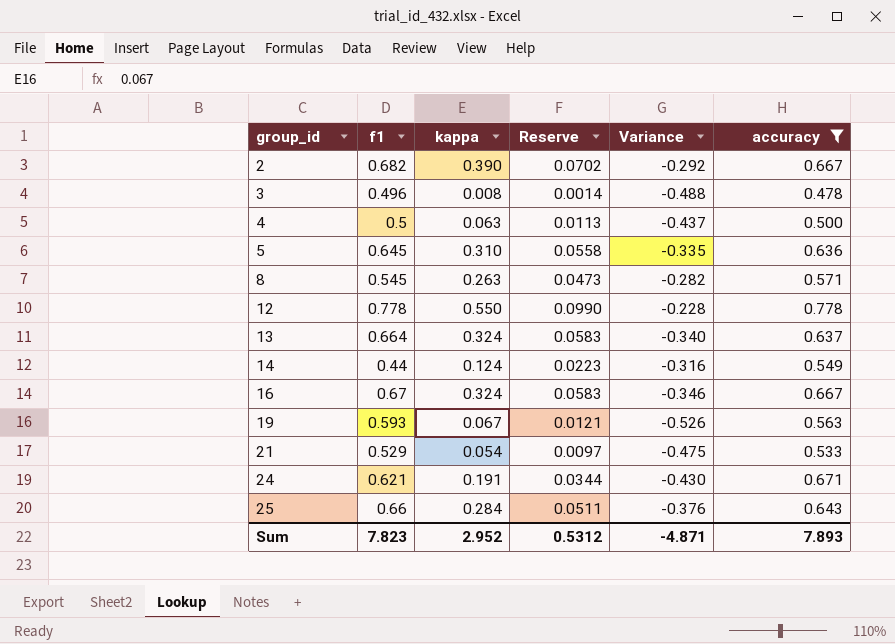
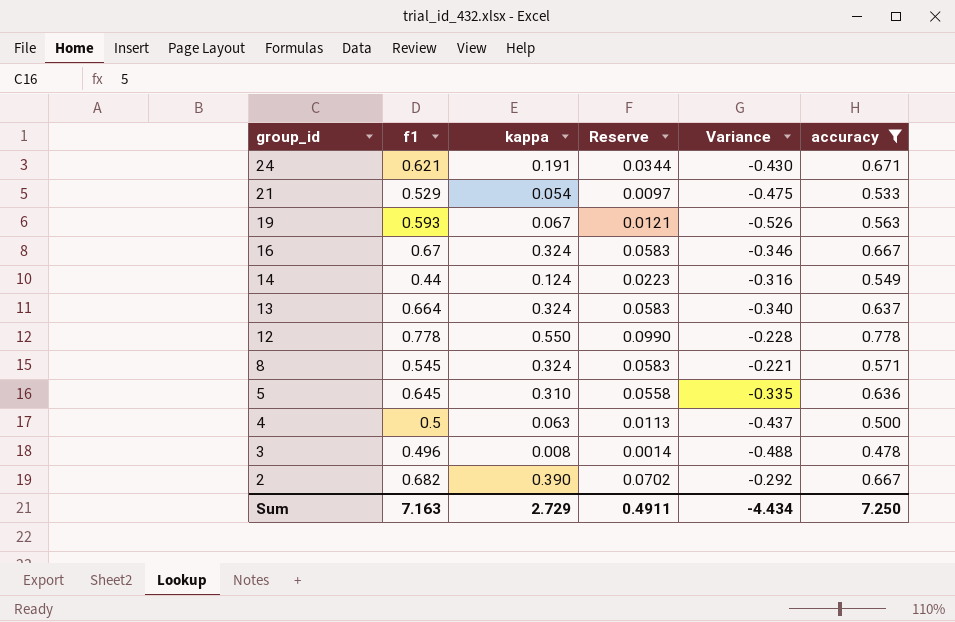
row order: group_id ascending -> group_id descending
row 25: 0.66 | 0.284 | 0.0511 | -0.376 | 0.643 -> none
8 | kappa: 0.263 -> 0.324
8 | Reserve: 0.0473 -> 0.0583
8 | Variance: -0.282 -> -0.221
Sum | f1: 7.823 -> 7.163
Sum | kappa: 2.952 -> 2.729
Sum | Reserve: 0.5312 -> 0.4911
Sum | Variance: -4.871 -> -4.434
Sum | accuracy: 7.893 -> 7.250

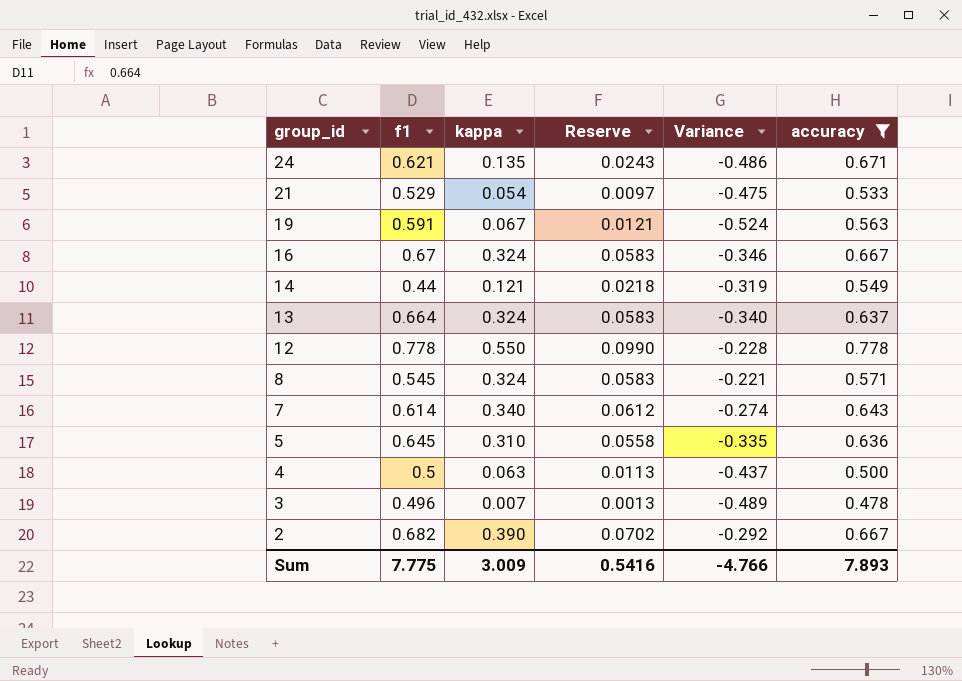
24 | kappa: 0.191 -> 0.135
24 | Reserve: 0.0344 -> 0.0243
24 | Variance: -0.430 -> -0.486
19 | f1: 0.593 -> 0.591
19 | Variance: -0.526 -> -0.524
14 | kappa: 0.124 -> 0.121
14 | Reserve: 0.0223 -> 0.0218
14 | Variance: -0.316 -> -0.319
row 7: none -> 0.614 | 0.340 | 0.0612 | -0.274 | 0.643
3 | kappa: 0.008 -> 0.007
3 | Reserve: 0.0014 -> 0.0013
3 | Variance: -0.488 -> -0.489
Sum | f1: 7.163 -> 7.775
Sum | kappa: 2.729 -> 3.009
Sum | Reserve: 0.4911 -> 0.5416
Sum | Variance: -4.434 -> -4.766
Sum | accuracy: 7.250 -> 7.893

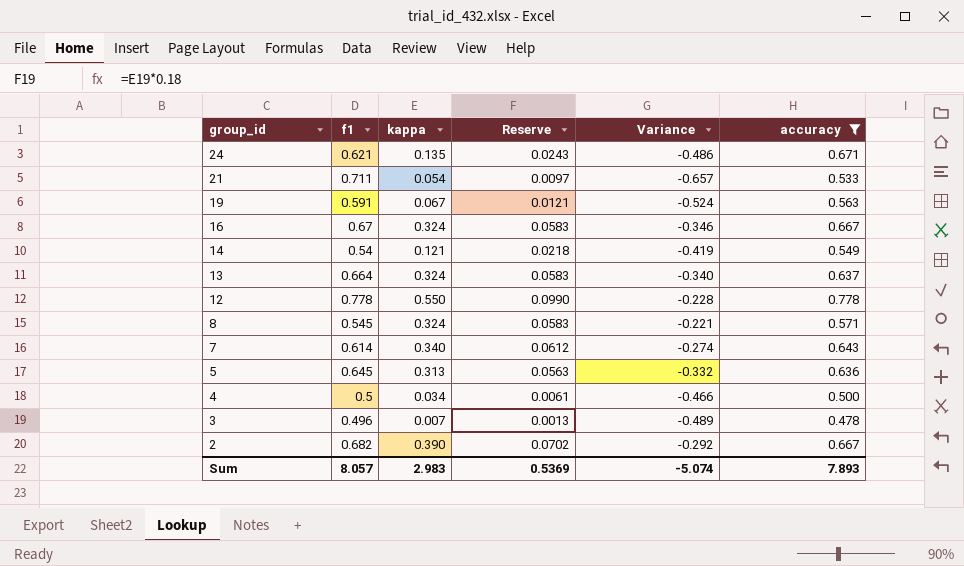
21 | f1: 0.529 -> 0.711
21 | Variance: -0.475 -> -0.657
14 | f1: 0.44 -> 0.54
14 | Variance: -0.319 -> -0.419
5 | kappa: 0.310 -> 0.313
5 | Reserve: 0.0558 -> 0.0563
5 | Variance: -0.335 -> -0.332
4 | kappa: 0.063 -> 0.034
4 | Reserve: 0.0113 -> 0.0061
4 | Variance: -0.437 -> -0.466
Sum | f1: 7.775 -> 8.057
Sum | kappa: 3.009 -> 2.983
Sum | Reserve: 0.5416 -> 0.5369
Sum | Variance: -4.766 -> -5.074

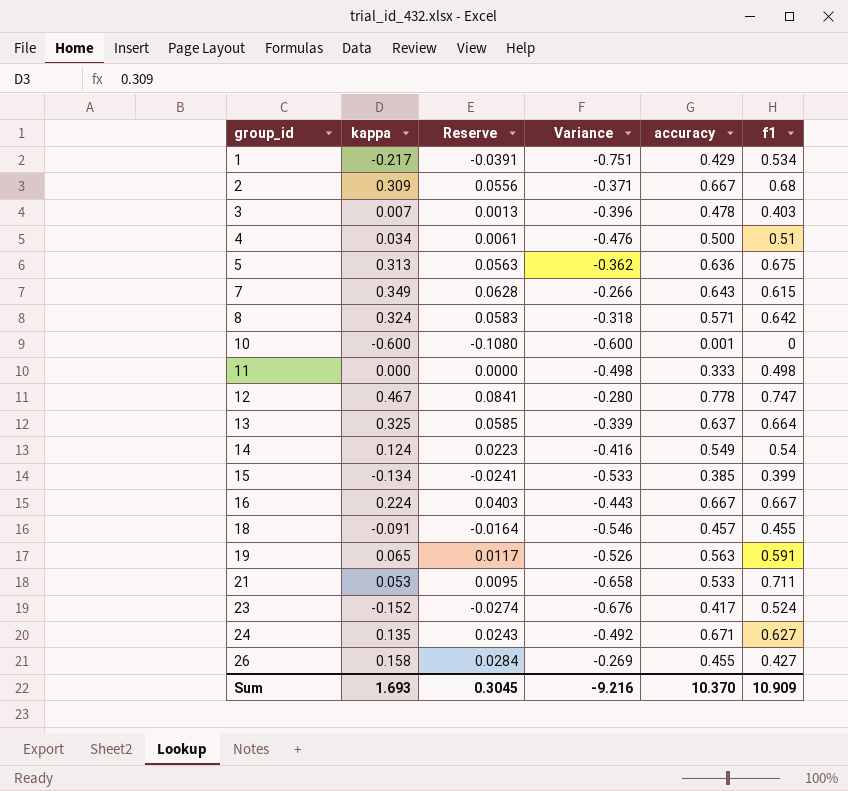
filter: accuracy >= 0.478 -> none
row order: group_id descending -> group_id ascending
column f1 | position: 2 -> 6
2 | kappa: 0.390 -> 0.309
2 | Reserve: 0.0702 -> 0.0556
2 | Variance: -0.292 -> -0.371
2 | f1: 0.682 -> 0.68
3 | Variance: -0.489 -> -0.396
3 | f1: 0.496 -> 0.403
4 | Variance: -0.466 -> -0.476
4 | f1: 0.5 -> 0.51
5 | Variance: -0.332 -> -0.362
5 | f1: 0.645 -> 0.675
7 | kappa: 0.340 -> 0.349
7 | Reserve: 0.0612 -> 0.0628
7 | Variance: -0.274 -> -0.266
7 | f1: 0.614 -> 0.615
8 | Variance: -0.221 -> -0.318
8 | f1: 0.545 -> 0.642
12 | kappa: 0.550 -> 0.467
12 | Reserve: 0.0990 -> 0.0841
12 | Variance: -0.228 -> -0.280
12 | f1: 0.778 -> 0.747
13 | kappa: 0.324 -> 0.325
13 | Reserve: 0.0583 -> 0.0585
13 | Variance: -0.340 -> -0.339
14 | kappa: 0.121 -> 0.124
14 | Reserve: 0.0218 -> 0.0223
14 | Variance: -0.419 -> -0.416
16 | kappa: 0.324 -> 0.224
16 | Reserve: 0.0583 -> 0.0403
16 | Variance: -0.346 -> -0.443
16 | f1: 0.67 -> 0.667
19 | kappa: 0.067 -> 0.065
19 | Reserve: 0.0121 -> 0.0117
19 | Variance: -0.524 -> -0.526
21 | kappa: 0.054 -> 0.053
21 | Reserve: 0.0097 -> 0.0095
21 | Variance: -0.657 -> -0.658
24 | Variance: -0.486 -> -0.492
24 | f1: 0.621 -> 0.627
Sum | kappa: 2.983 -> 1.693
Sum | Reserve: 0.5369 -> 0.3045
Sum | Variance: -5.074 -> -9.216
Sum | accuracy: 7.893 -> 10.370
Sum | f1: 8.057 -> 10.909

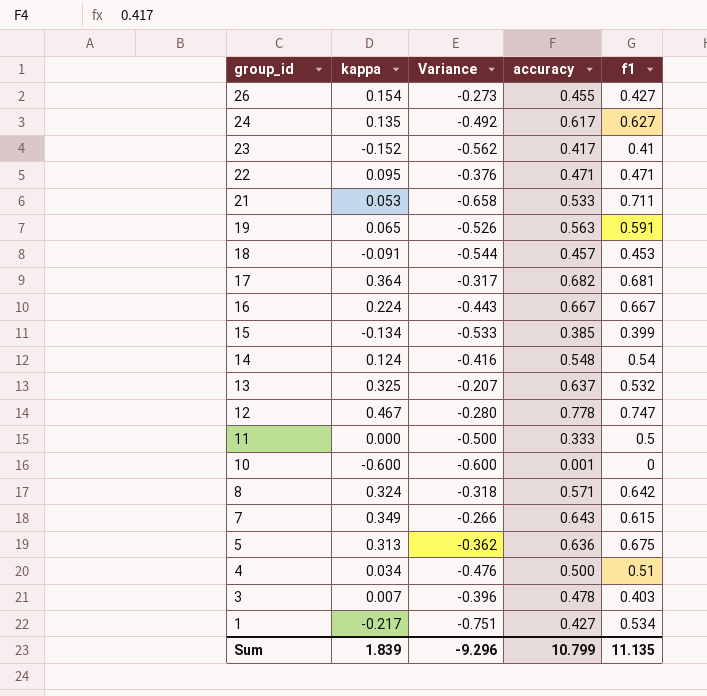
row order: group_id ascending -> group_id descending
column Reserve | formula: [kappa] * 0.18 -> none
row 2: 0.309 | 0.0556 | -0.371 | 0.667 | 0.68 -> none
26 | kappa: 0.158 -> 0.154
26 | Variance: -0.269 -> -0.273
24 | accuracy: 0.671 -> 0.617
23 | Variance: -0.676 -> -0.562
23 | f1: 0.524 -> 0.41
row 22: none -> 0.095 | -0.376 | 0.471 | 0.471
18 | Variance: -0.546 -> -0.544
18 | f1: 0.455 -> 0.453
row 17: none -> 0.364 | -0.317 | 0.682 | 0.681
14 | accuracy: 0.549 -> 0.548
13 | Variance: -0.339 -> -0.207
13 | f1: 0.664 -> 0.532
11 | Variance: -0.498 -> -0.500
11 | f1: 0.498 -> 0.5
1 | accuracy: 0.429 -> 0.427
Sum | kappa: 1.693 -> 1.839
Sum | Variance: -9.216 -> -9.296
Sum | accuracy: 10.370 -> 10.799
Sum | f1: 10.909 -> 11.135

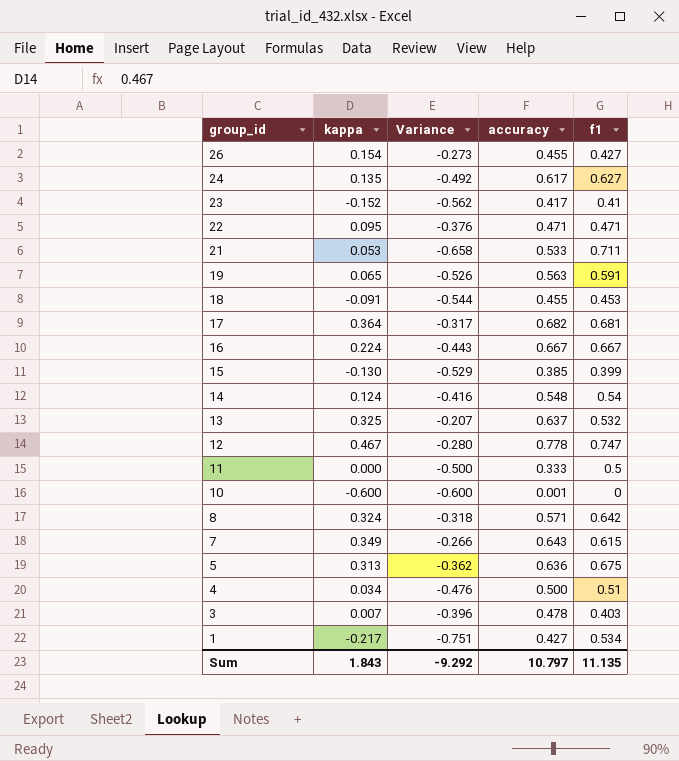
18 | accuracy: 0.457 -> 0.455
15 | kappa: -0.134 -> -0.130
15 | Variance: -0.533 -> -0.529
Sum | kappa: 1.839 -> 1.843
Sum | Variance: -9.296 -> -9.292
Sum | accuracy: 10.799 -> 10.797

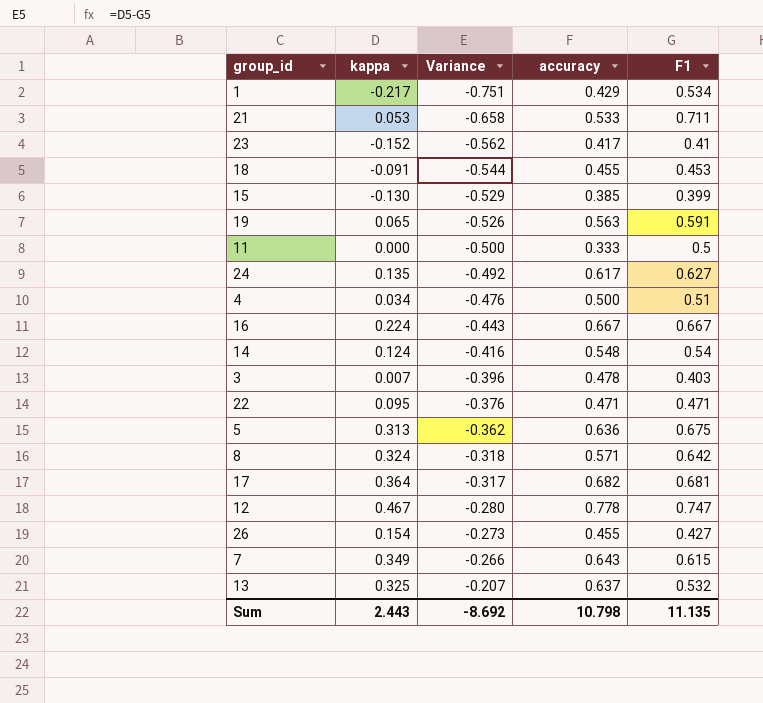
row order: group_id descending -> Variance ascending
column name: f1 -> F1
row 10: -0.600 | -0.600 | 0.001 | 0 -> none
1 | accuracy: 0.427 -> 0.429
Sum | kappa: 1.843 -> 2.443
Sum | Variance: -9.292 -> -8.692
Sum | accuracy: 10.797 -> 10.798

